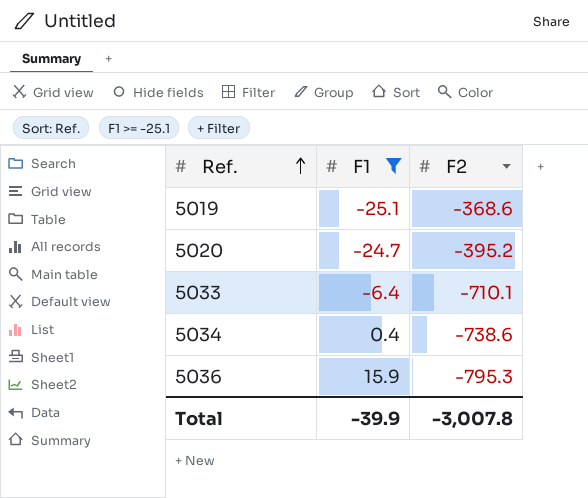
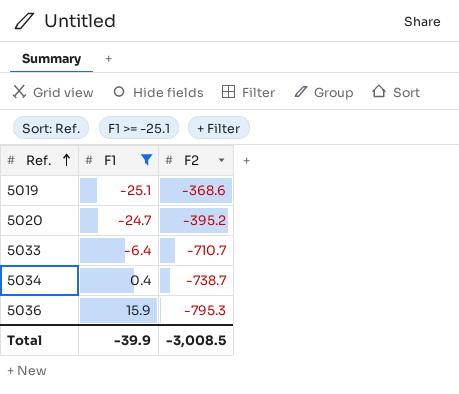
5033 | F2: -710.1 -> -710.7
5034 | F2: -738.6 -> -738.7
Total | F2: -3,007.8 -> -3,008.5

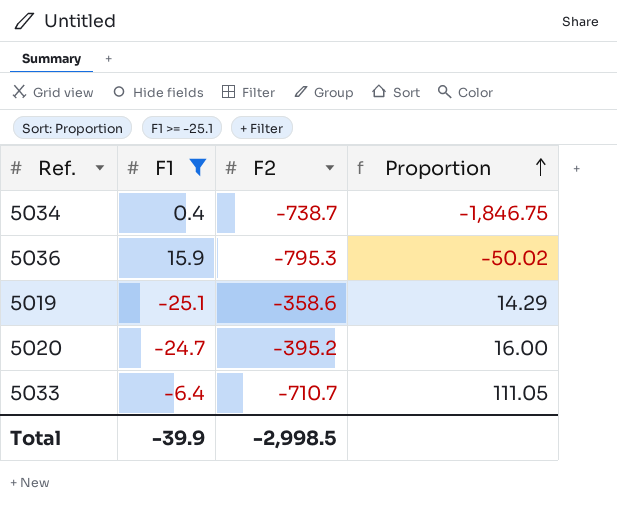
row order: Ref. ascending -> Proportion ascending
column Proportion | formula: none -> [F2] / [F1]
5019 | F2: -368.6 -> -358.6
Total | F2: -3,008.5 -> -2,998.5

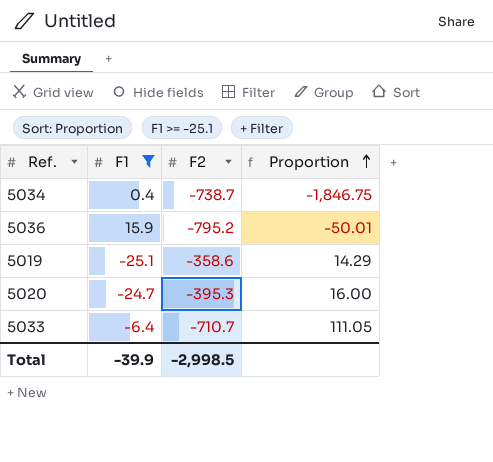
5036 | F2: -795.3 -> -795.2
5036 | Proportion: -50.02 -> -50.01
5020 | F2: -395.2 -> -395.3

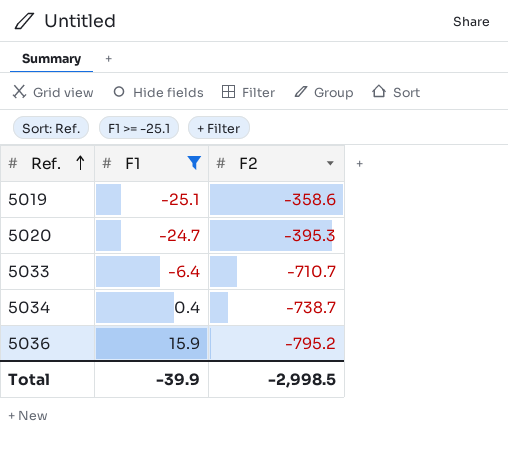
row order: Proportion ascending -> Ref. ascending
column Proportion | formula: [F2] / [F1] -> none

